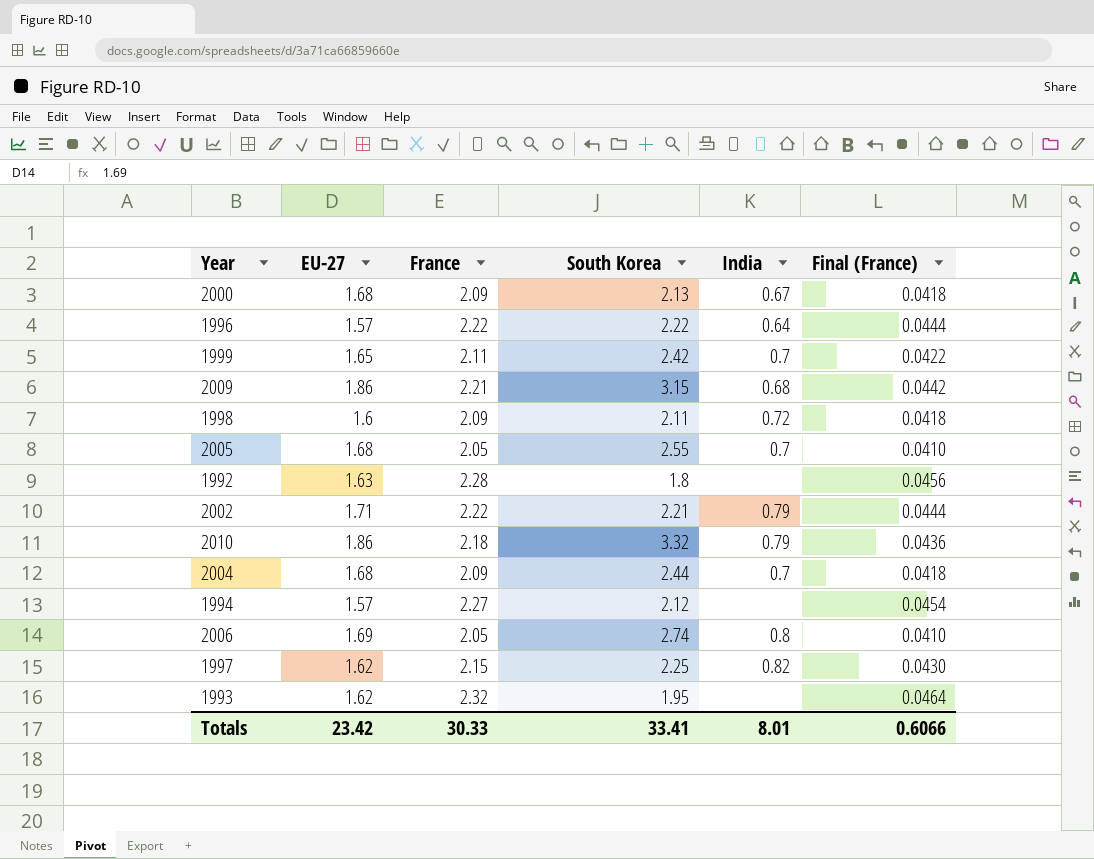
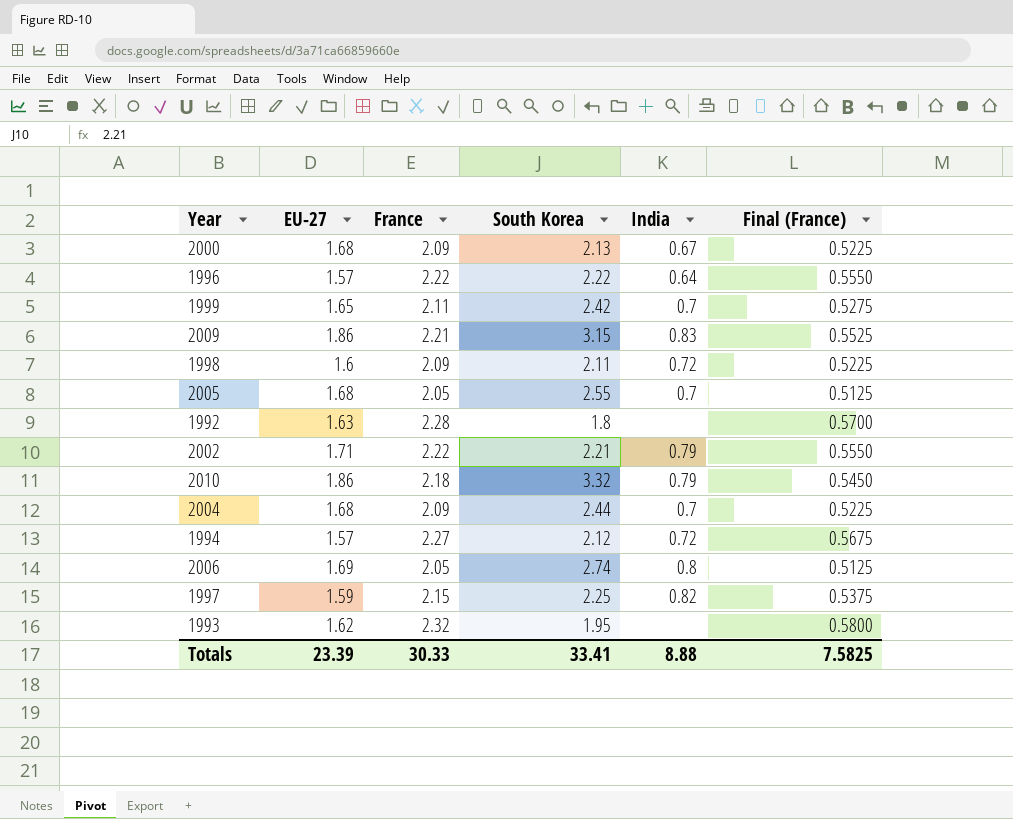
column Final (France) | formula: [France] * 0.02 -> [France] * 0.25
2009 | India: 0.68 -> 0.83
1994 | India: none -> 0.72
1997 | EU-27: 1.62 -> 1.59
Totals | EU-27: 23.42 -> 23.39
Totals | India: 8.01 -> 8.88
Totals | Final (France): 0.6066 -> 7.5825

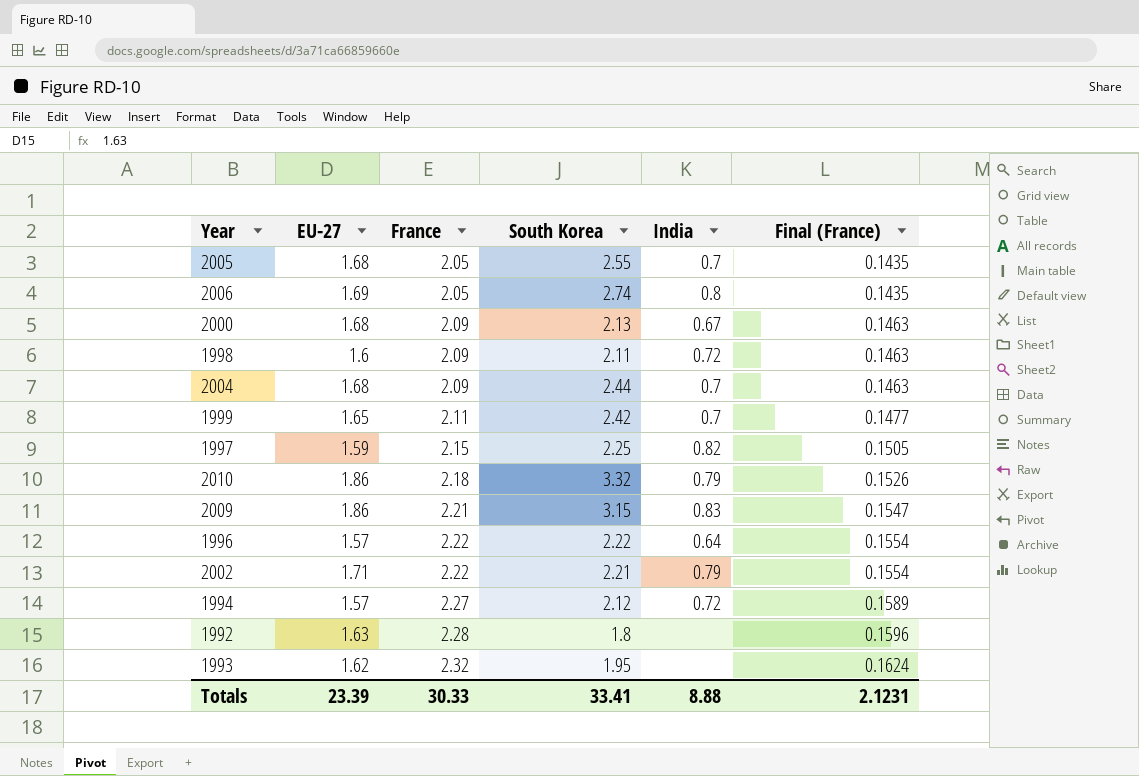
row order: none -> France ascending
column Final (France) | formula: [France] * 0.25 -> [France] * 0.07
Totals | Final (France): 7.5825 -> 2.1231

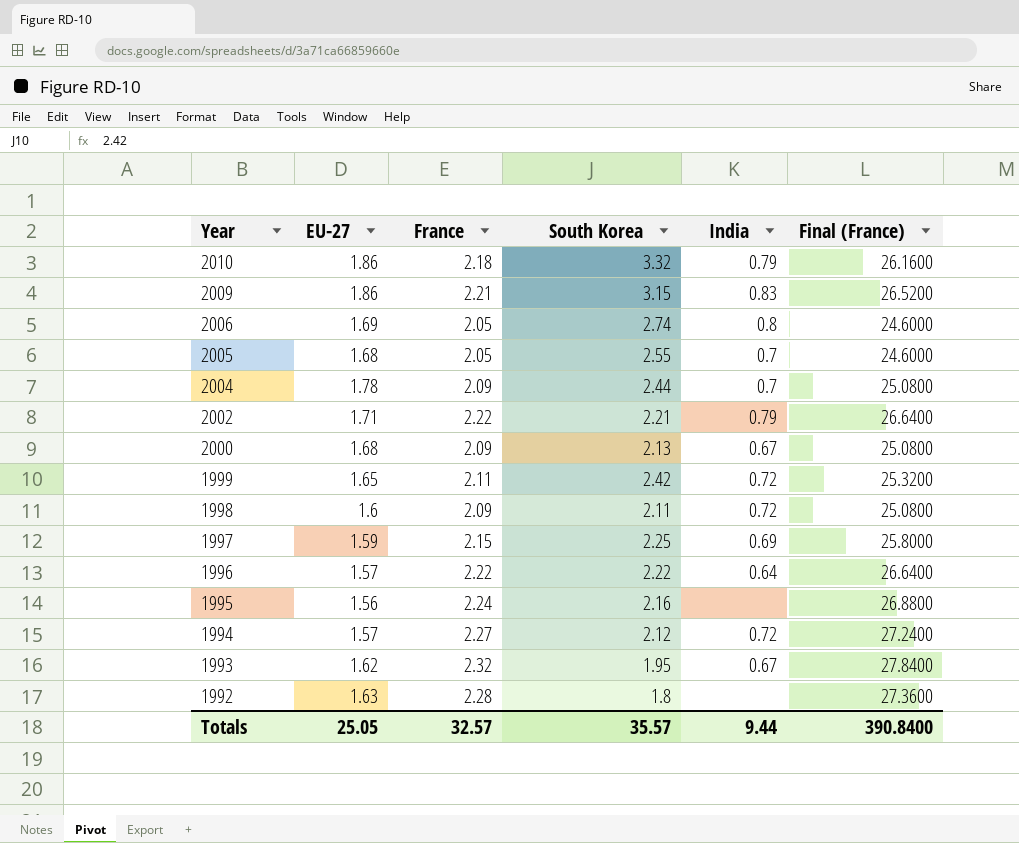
row order: France ascending -> Year descending
column Final (France) | formula: [France] * 0.07 -> [France] * 12
2004 | EU-27: 1.68 -> 1.78
1999 | India: 0.7 -> 0.72
1997 | India: 0.82 -> 0.69
row 1995: none -> 1.56 | 2.24 | 2.16 | none | 26.8800
1993 | India: none -> 0.67
Totals | EU-27: 23.39 -> 25.05
Totals | France: 30.33 -> 32.57
Totals | South Korea: 33.41 -> 35.57
Totals | India: 8.88 -> 9.44
Totals | Final (France): 2.1231 -> 390.8400

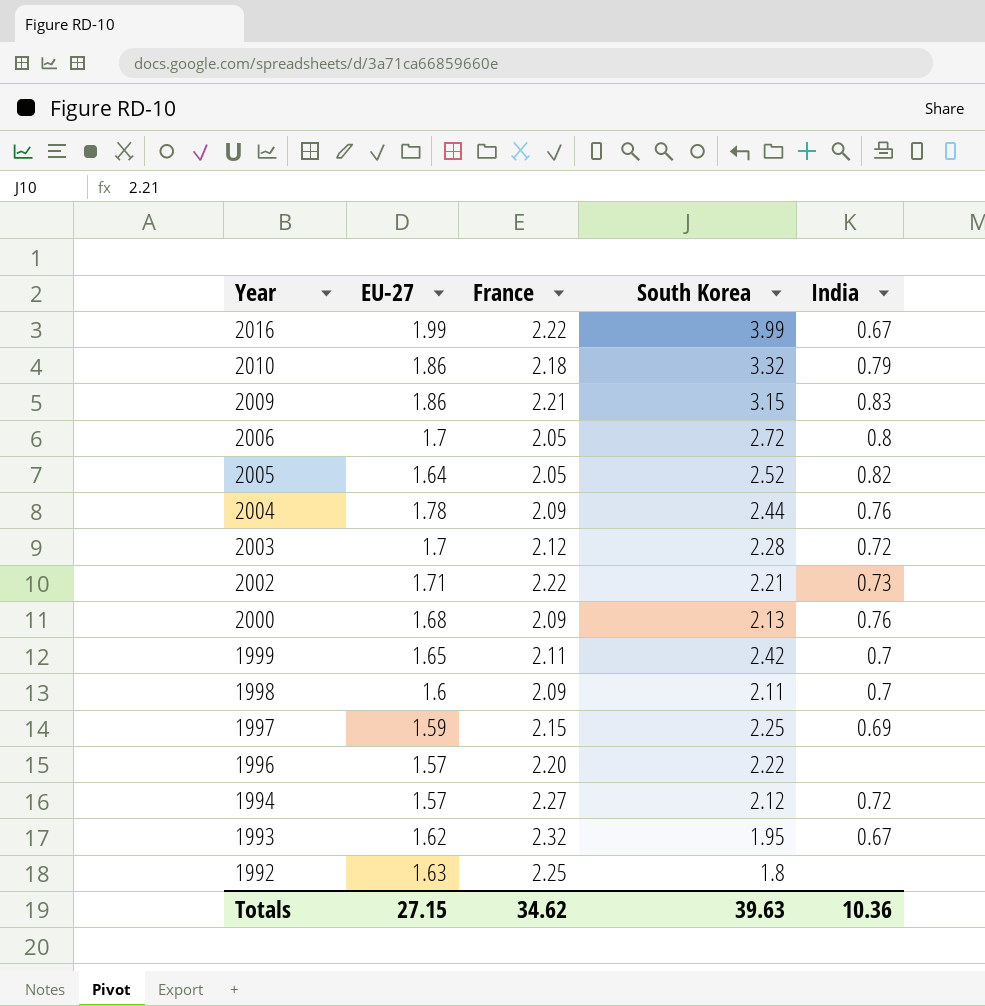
column Final (France) | formula: [France] * 12 -> none
row 1995: 1.56 | 2.24 | 2.16 | none | 26.8800 -> none
row 2016: none -> 1.99 | 2.22 | 3.99 | 0.67
2006 | EU-27: 1.69 -> 1.7
2006 | South Korea: 2.74 -> 2.72
2005 | EU-27: 1.68 -> 1.64
2005 | South Korea: 2.55 -> 2.52
2005 | India: 0.7 -> 0.82
2004 | India: 0.7 -> 0.76
row 2003: none -> 1.7 | 2.12 | 2.28 | 0.72
2002 | India: 0.79 -> 0.73
2000 | India: 0.67 -> 0.76
1999 | India: 0.72 -> 0.7
1998 | India: 0.72 -> 0.7
1996 | France: 2.22 -> 2.20
1996 | India: 0.64 -> none
1992 | France: 2.28 -> 2.25
Totals | EU-27: 25.05 -> 27.15
Totals | France: 32.57 -> 34.62
Totals | South Korea: 35.57 -> 39.63
Totals | India: 9.44 -> 10.36

